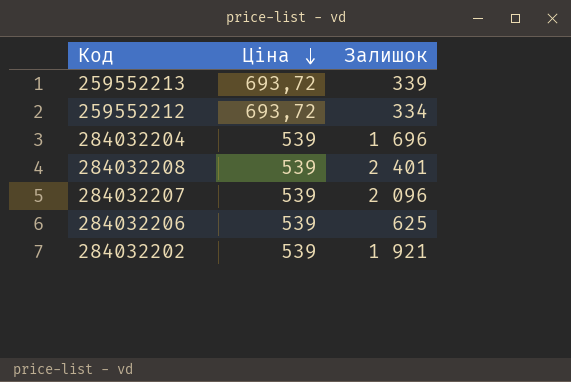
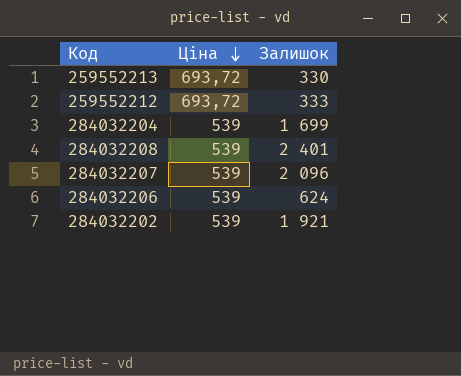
259552213 | Залишок: 339 -> 330
259552212 | Залишок: 334 -> 333
284032204 | Залишок: 1 696 -> 1 699
284032206 | Залишок: 625 -> 624

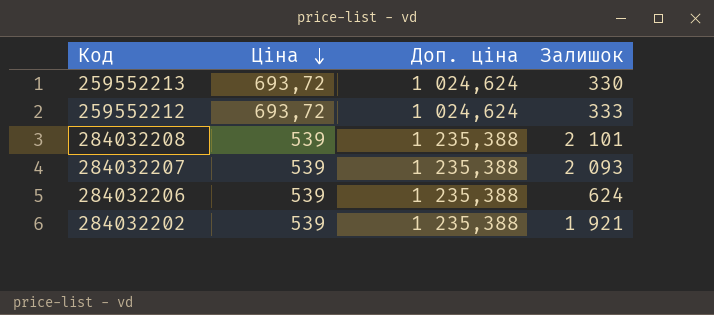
column Доп. ціна | position: none -> 3
row 284032204: 539 | 1 699 -> none
284032208 | Залишок: 2 401 -> 2 101
284032207 | Залишок: 2 096 -> 2 093

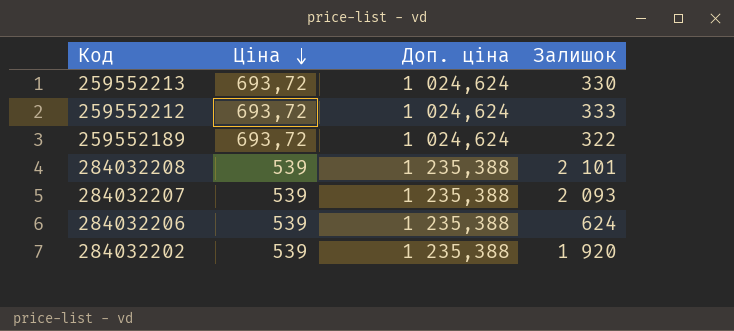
row 259552189: none -> 693,72 | 1 024,624 | 322
284032202 | Залишок: 1 921 -> 1 920

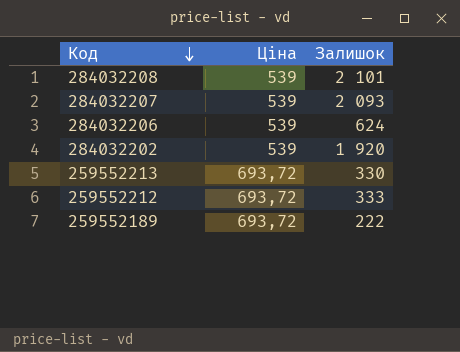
row order: Ціна descending -> Код descending
column Доп. ціна | position: 3 -> none
259552189 | Залишок: 322 -> 222

